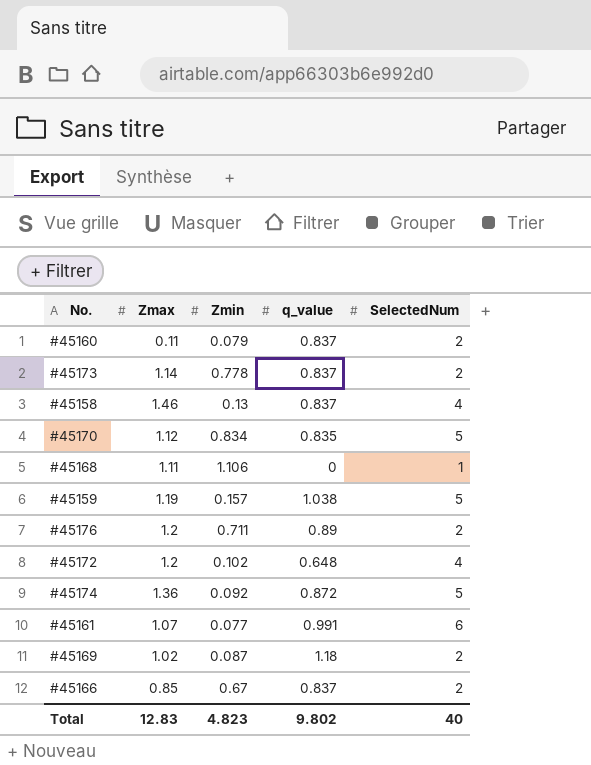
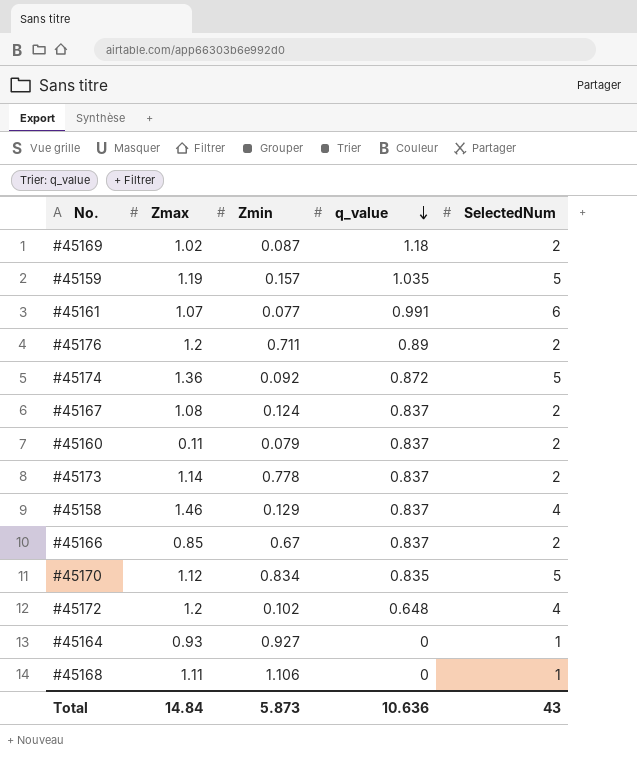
row order: none -> q_value descending
#45159 | q_value: 1.038 -> 1.035
row #45167: none -> 1.08 | 0.124 | 0.837 | 2
#45158 | Zmin: 0.13 -> 0.129
row #45164: none -> 0.93 | 0.927 | 0 | 1
Total | Zmax: 12.83 -> 14.84
Total | Zmin: 4.823 -> 5.873
Total | q_value: 9.802 -> 10.636
Total | SelectedNum: 40 -> 43

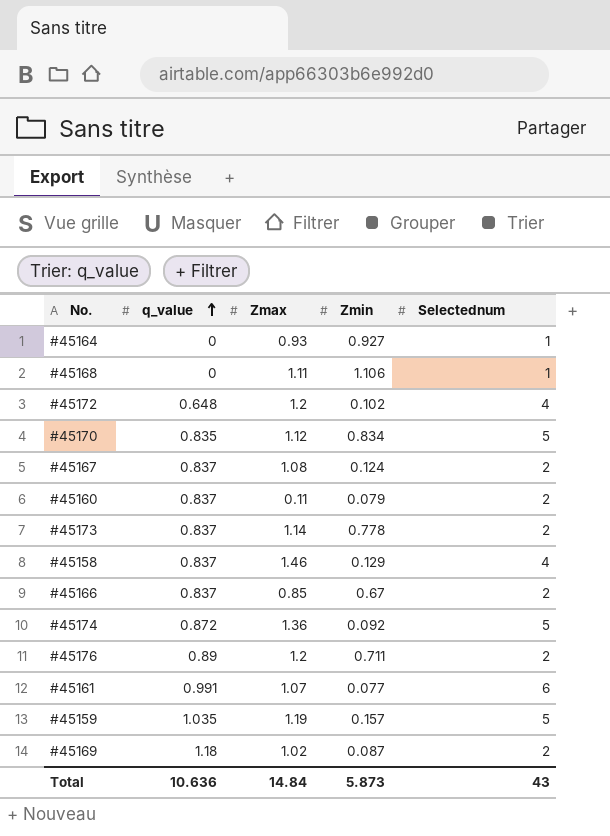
row order: q_value descending -> q_value ascending
column q_value | position: 4 -> 2
column name: SelectedNum -> Selectednum

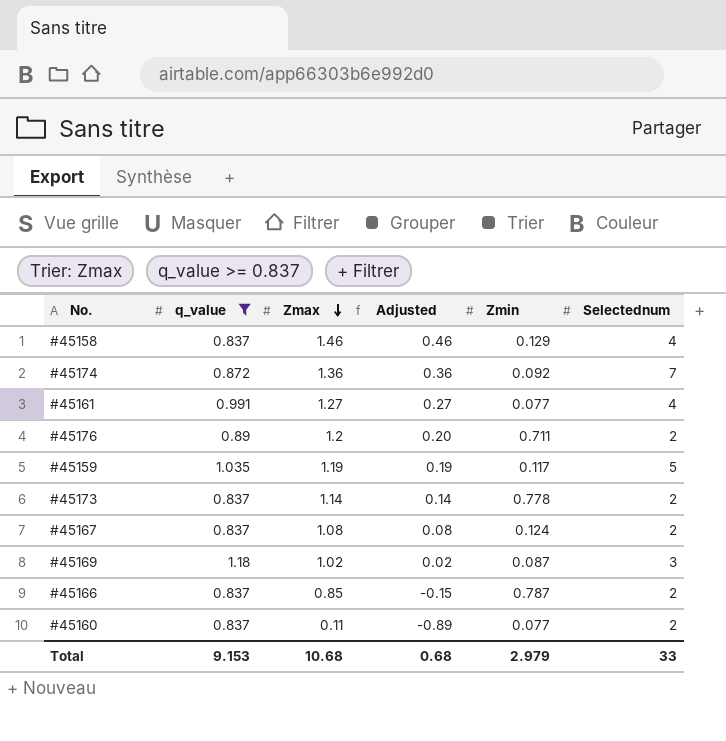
filter: none -> q_value >= 0.837
row order: q_value ascending -> Zmax descending
column Adjusted | formula: none -> [Zmax] - 1
#45174 | Selectednum: 5 -> 7
#45161 | Zmax: 1.07 -> 1.27
#45161 | Selectednum: 6 -> 4
#45159 | Zmin: 0.157 -> 0.117
#45169 | Selectednum: 2 -> 3
#45166 | Zmin: 0.67 -> 0.787
#45160 | Zmin: 0.079 -> 0.077
Total | q_value: 10.636 -> 9.153
Total | Zmax: 14.84 -> 10.68
Total | Zmin: 5.873 -> 2.979
Total | Selectednum: 43 -> 33

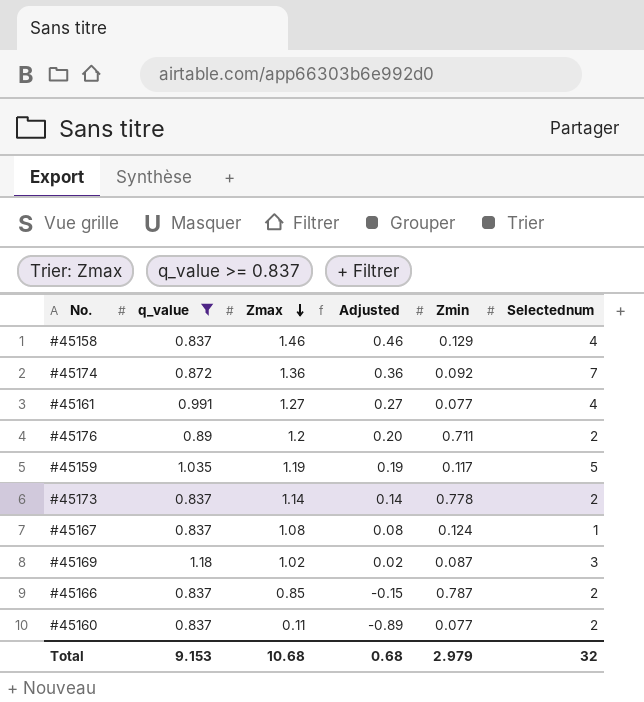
#45167 | Selectednum: 2 -> 1
Total | Selectednum: 33 -> 32

